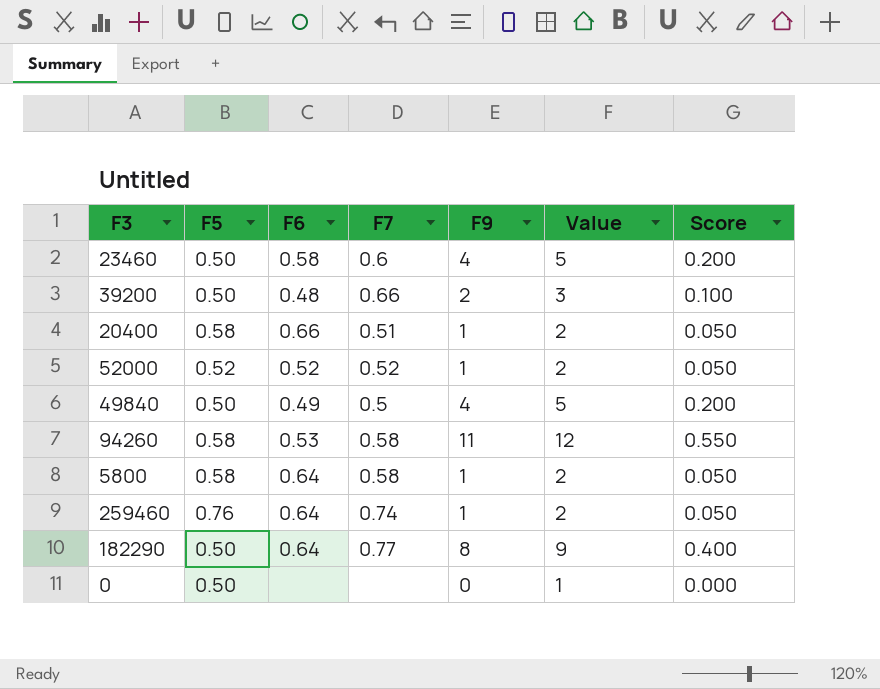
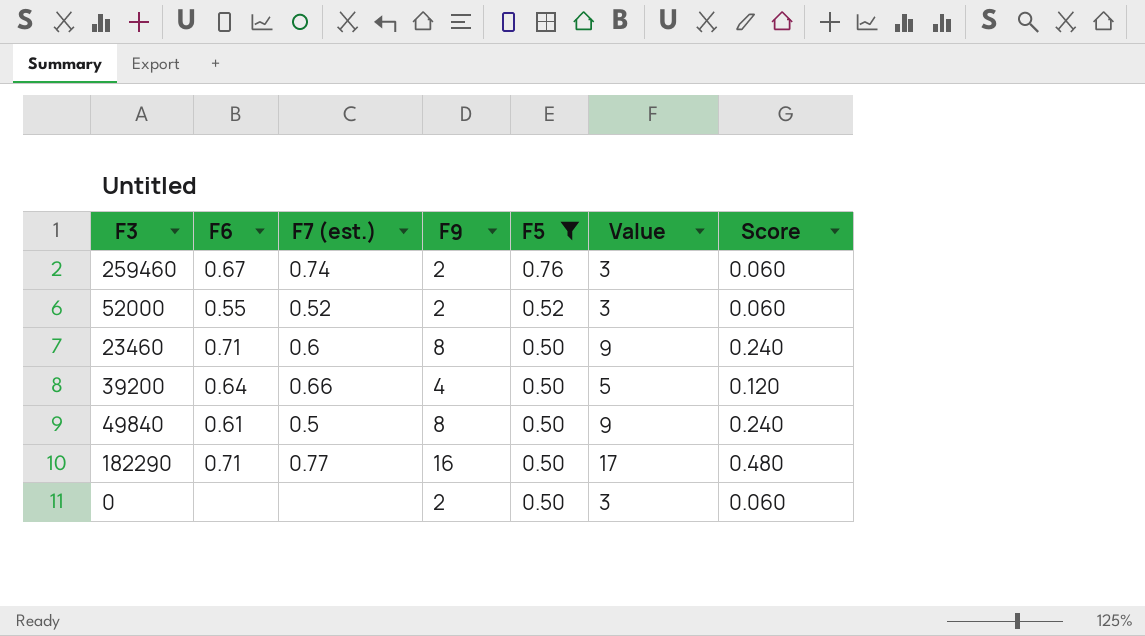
filter: none -> F5 != 0.58
row order: none -> F5 descending
column name: F7 -> F7 (est.)
column F5 | position: 2 -> 5
column Score | formula: [F9] * 0.05 -> [F9] * 0.03
259460 | F6: 0.64 -> 0.67
259460 | F9: 1 -> 2
259460 | Value: 2 -> 3
52000 | F6: 0.52 -> 0.55
52000 | F9: 1 -> 2
52000 | Value: 2 -> 3
23460 | F6: 0.58 -> 0.71
23460 | F9: 4 -> 8
23460 | Value: 5 -> 9
39200 | F6: 0.48 -> 0.64
39200 | F9: 2 -> 4
39200 | Value: 3 -> 5
49840 | F6: 0.49 -> 0.61
49840 | F9: 4 -> 8
49840 | Value: 5 -> 9
182290 | F6: 0.64 -> 0.71
182290 | F9: 8 -> 16
182290 | Value: 9 -> 17
0 | F9: 0 -> 2
0 | Value: 1 -> 3

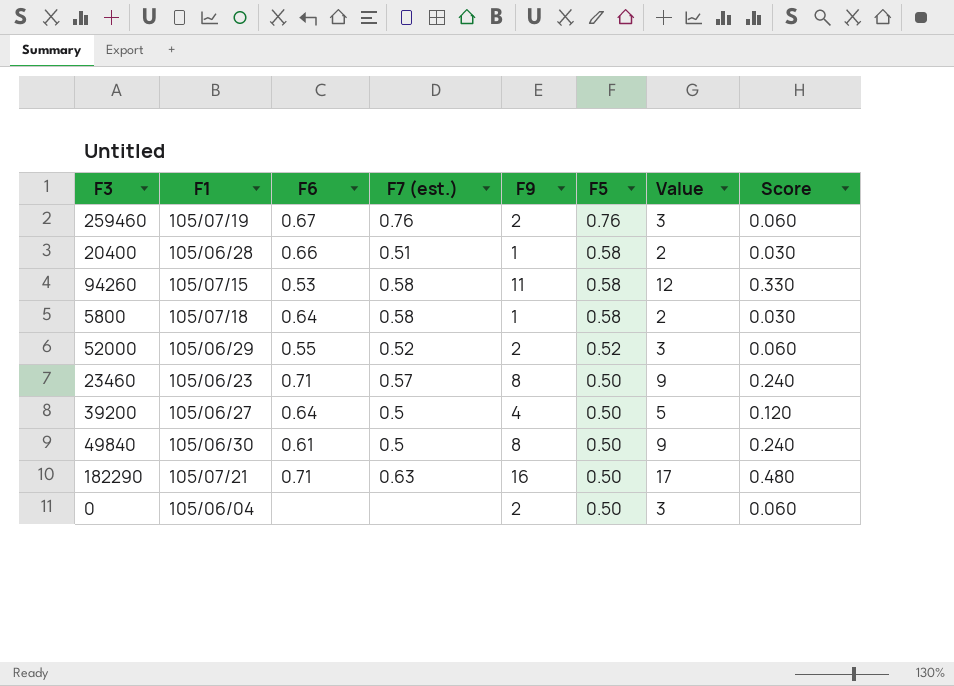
filter: F5 != 0.58 -> none
column F1 | position: none -> 2
259460 | F7 (est.): 0.74 -> 0.76
23460 | F7 (est.): 0.6 -> 0.57
39200 | F7 (est.): 0.66 -> 0.5
182290 | F7 (est.): 0.77 -> 0.63

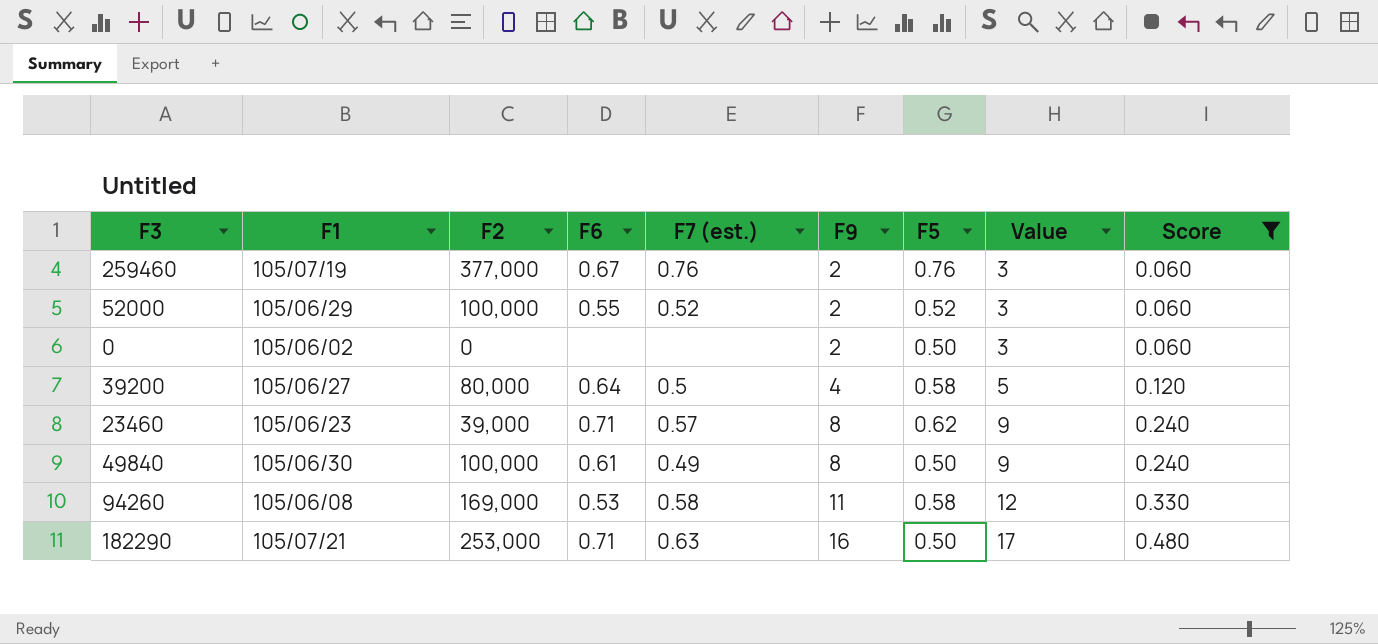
filter: none -> Score != 0.030
row order: F5 descending -> F9 ascending
column F2 | position: none -> 3
0 | F1: 105/06/04 -> 105/06/02
39200 | F5: 0.50 -> 0.58
23460 | F5: 0.50 -> 0.62
49840 | F7 (est.): 0.5 -> 0.49
94260 | F1: 105/07/15 -> 105/06/08

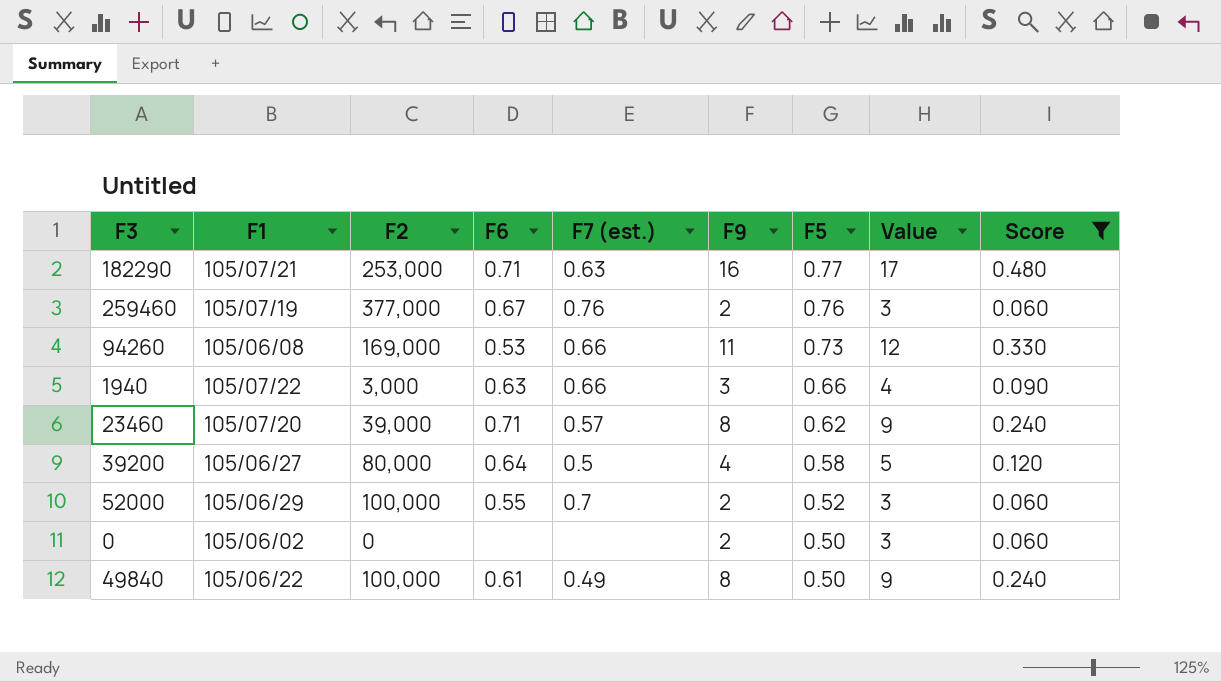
row order: F9 ascending -> F5 descending
182290 | F5: 0.50 -> 0.77
94260 | F7 (est.): 0.58 -> 0.66
94260 | F5: 0.58 -> 0.73
row 1940: none -> 105/07/22 | 3,000 | 0.63 | 0.66 | 3 | 0.66 | 4 | 0.090
23460 | F1: 105/06/23 -> 105/07/20
52000 | F7 (est.): 0.52 -> 0.7
49840 | F1: 105/06/30 -> 105/06/22

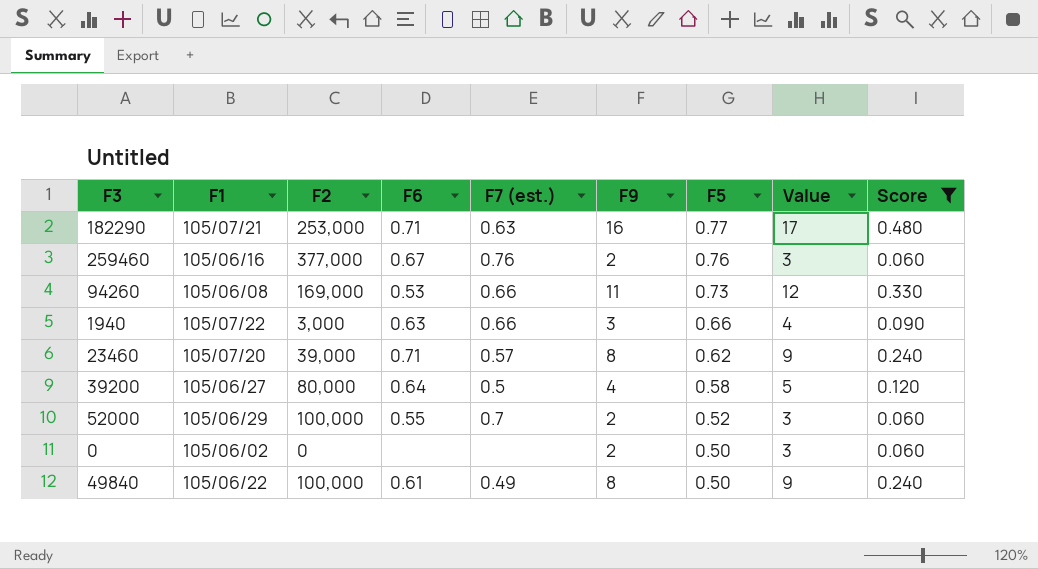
259460 | F1: 105/07/19 -> 105/06/16

